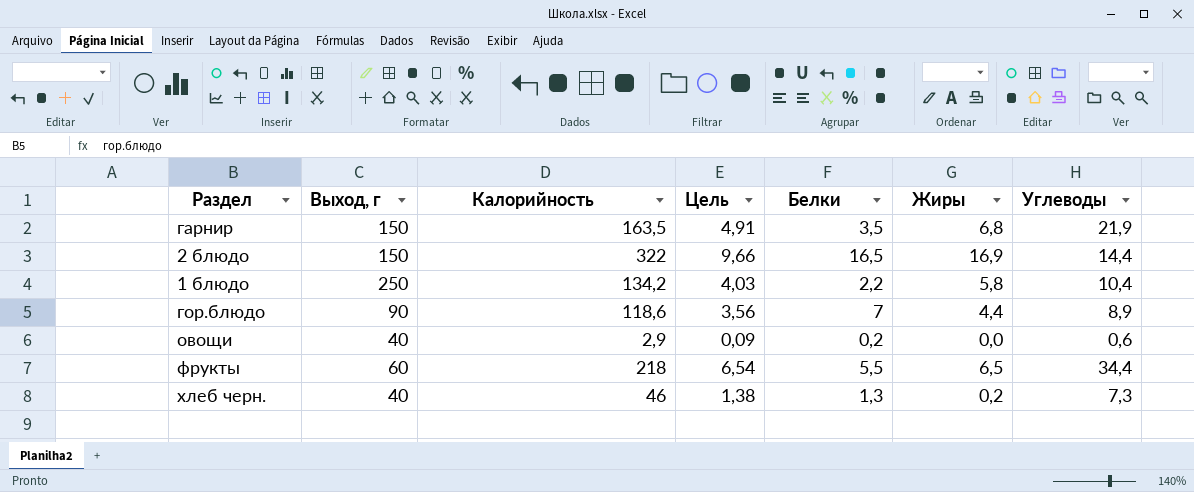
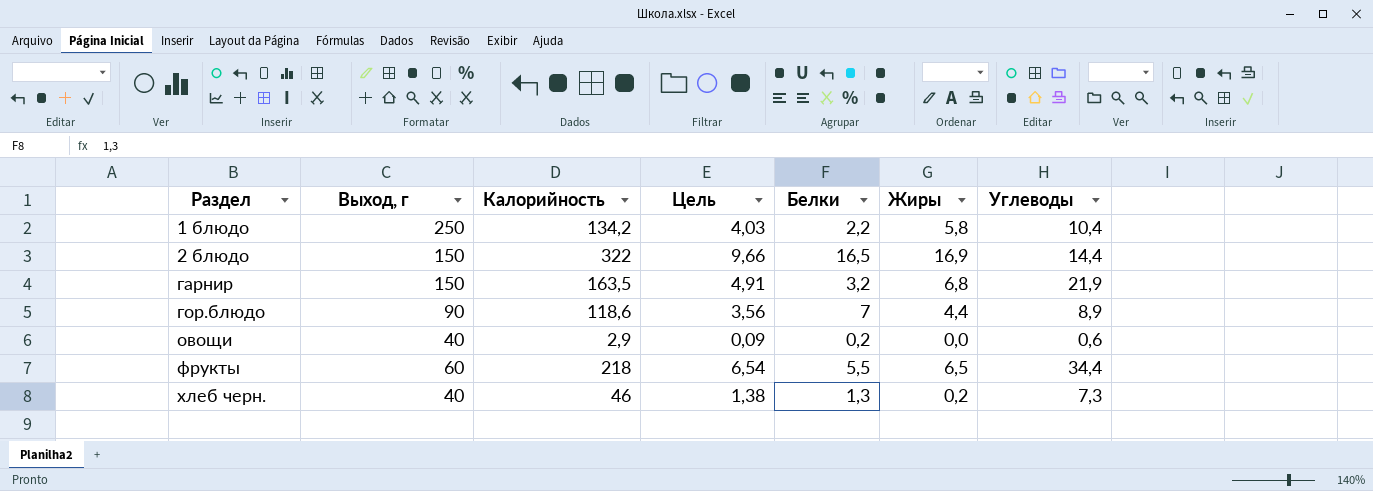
row order: none -> Раздел ascending
гарнир | Белки: 3,5 -> 3,2

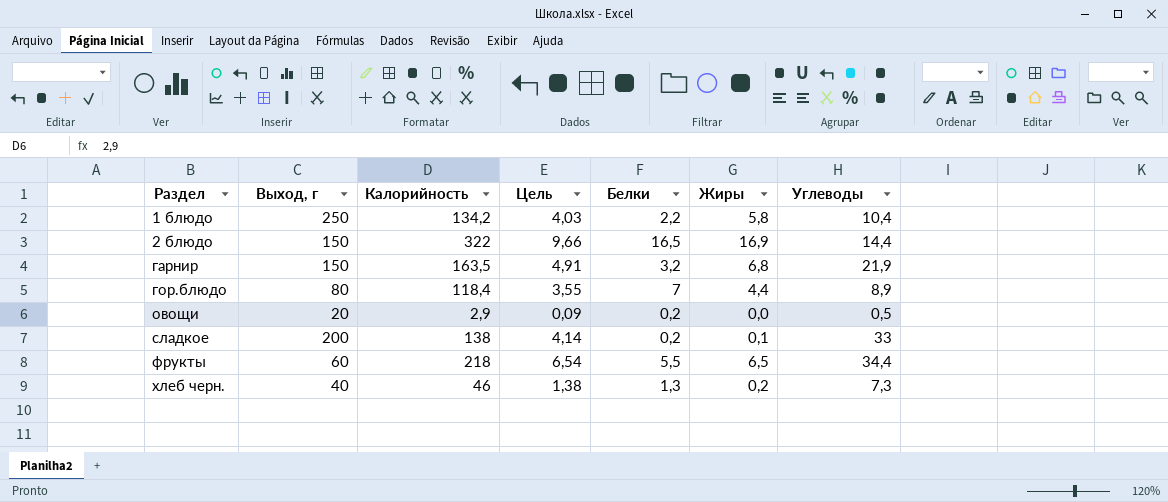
гор.блюдо | Выход, г: 90 -> 80
гор.блюдо | Калорийность: 118,6 -> 118,4
гор.блюдо | Цель: 3,56 -> 3,55
овощи | Выход, г: 40 -> 20
овощи | Углеводы: 0,6 -> 0,5
row сладкое: none -> 200 | 138 | 4,14 | 0,2 | 0,1 | 33

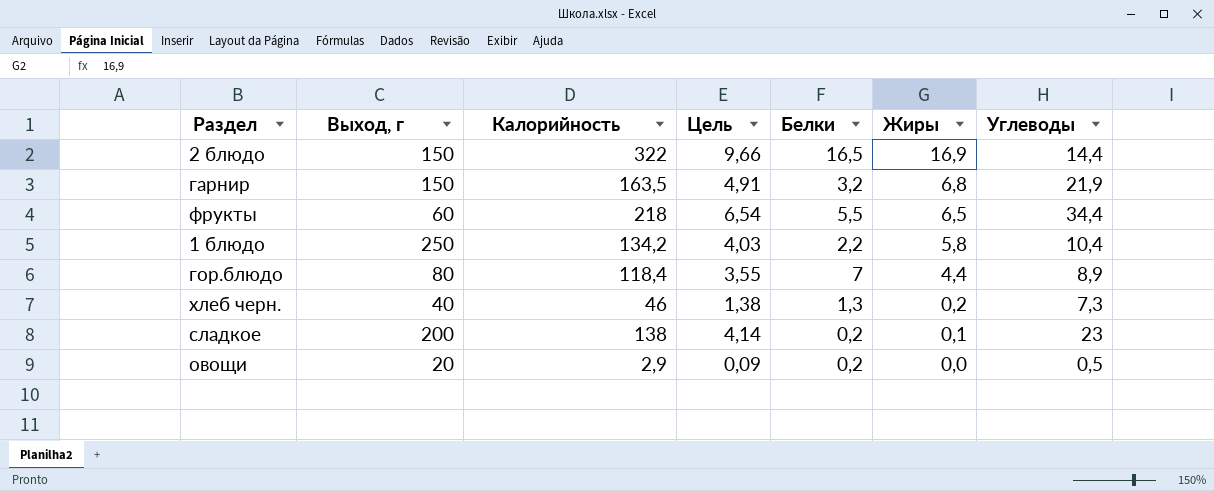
row order: Раздел ascending -> Жиры descending
сладкое | Углеводы: 33 -> 23

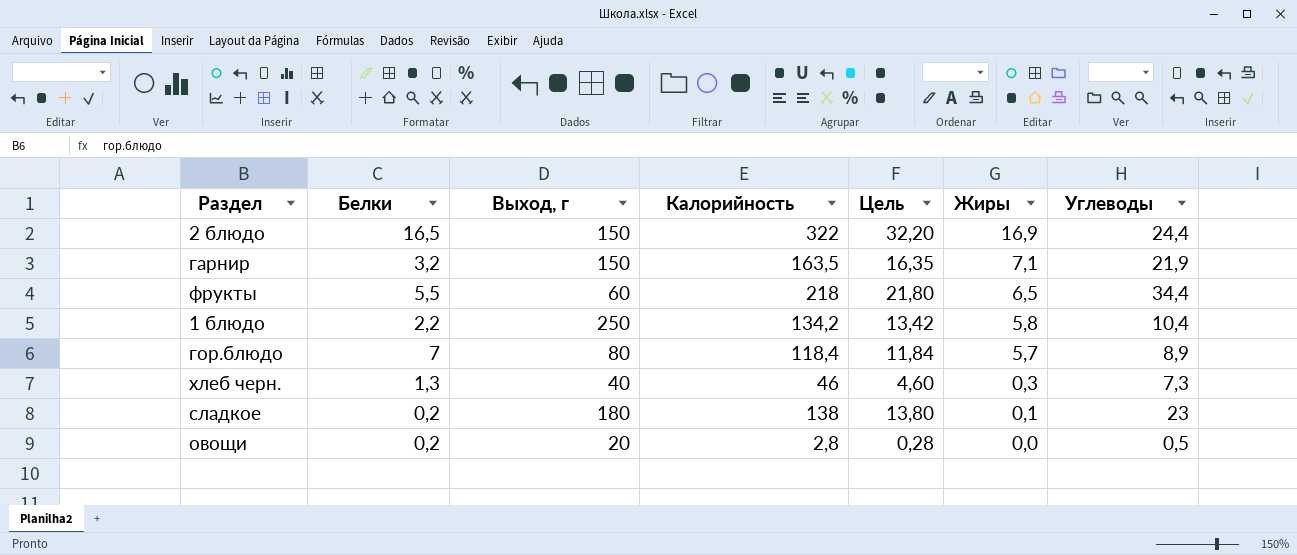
column Белки | position: 5 -> 2
column Цель | formula: [Калорийность] * 0,03 -> [Калорийность] * 0,1
2 блюдо | Углеводы: 14,4 -> 24,4
гарнир | Жиры: 6,8 -> 7,1
гор.блюдо | Жиры: 4,4 -> 5,7
хлеб черн. | Жиры: 0,2 -> 0,3
сладкое | Выход, г: 200 -> 180
овощи | Калорийность: 2,9 -> 2,8

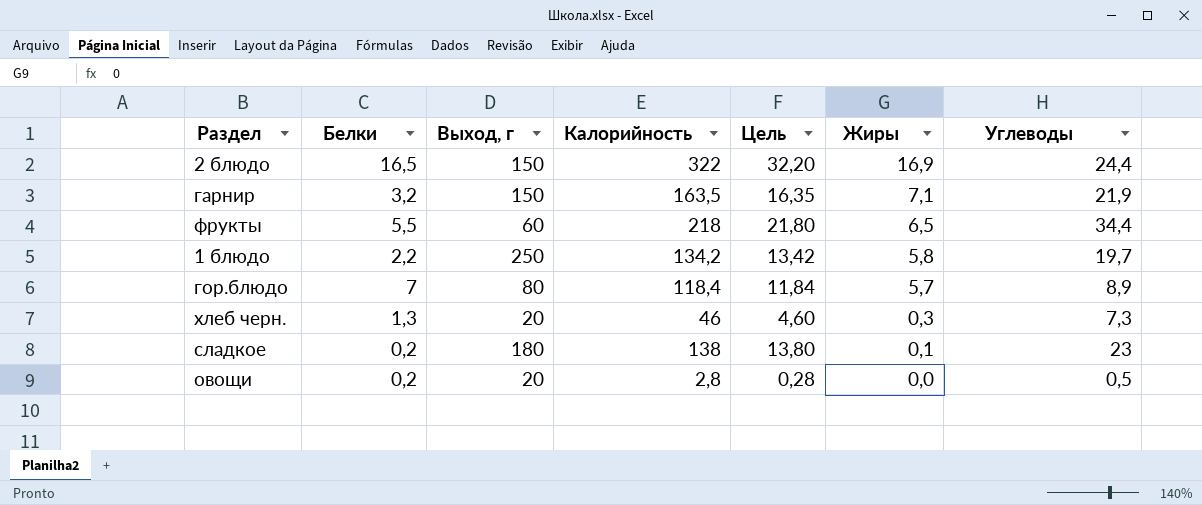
1 блюдо | Углеводы: 10,4 -> 19,7
хлеб черн. | Выход, г: 40 -> 20

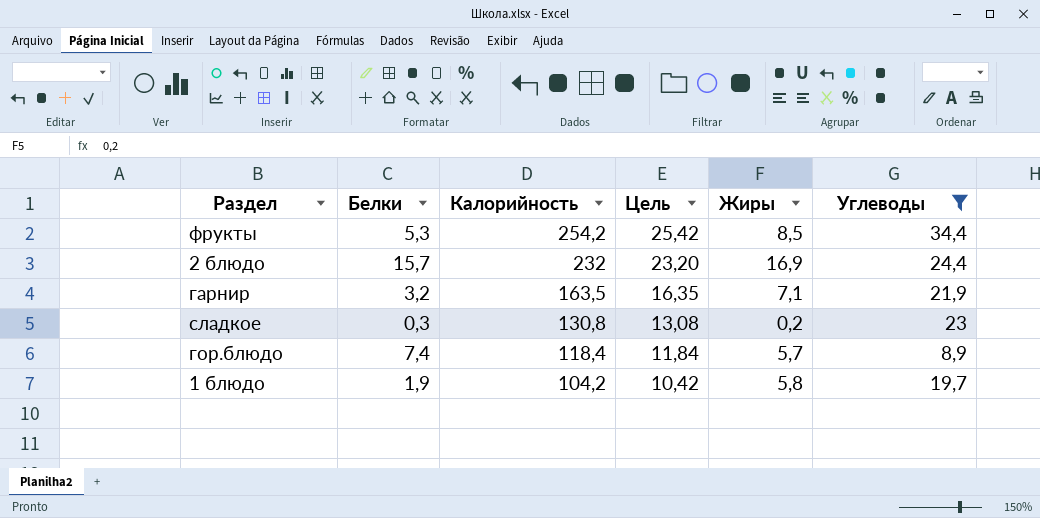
filter: none -> Углеводы >= 8,9
row order: Жиры descending -> Калорийность descending
column Выход, г | position: 3 -> none
фрукты | Белки: 5,5 -> 5,3
фрукты | Калорийность: 218 -> 254,2
фрукты | Цель: 21,80 -> 25,42
фрукты | Жиры: 6,5 -> 8,5
2 блюдо | Белки: 16,5 -> 15,7
2 блюдо | Калорийность: 322 -> 232
2 блюдо | Цель: 32,20 -> 23,20
сладкое | Белки: 0,2 -> 0,3
сладкое | Калорийность: 138 -> 130,8
сладкое | Цель: 13,80 -> 13,08
сладкое | Жиры: 0,1 -> 0,2
гор.блюдо | Белки: 7 -> 7,4
1 блюдо | Белки: 2,2 -> 1,9
1 блюдо | Калорийность: 134,2 -> 104,2
1 блюдо | Цель: 13,42 -> 10,42

